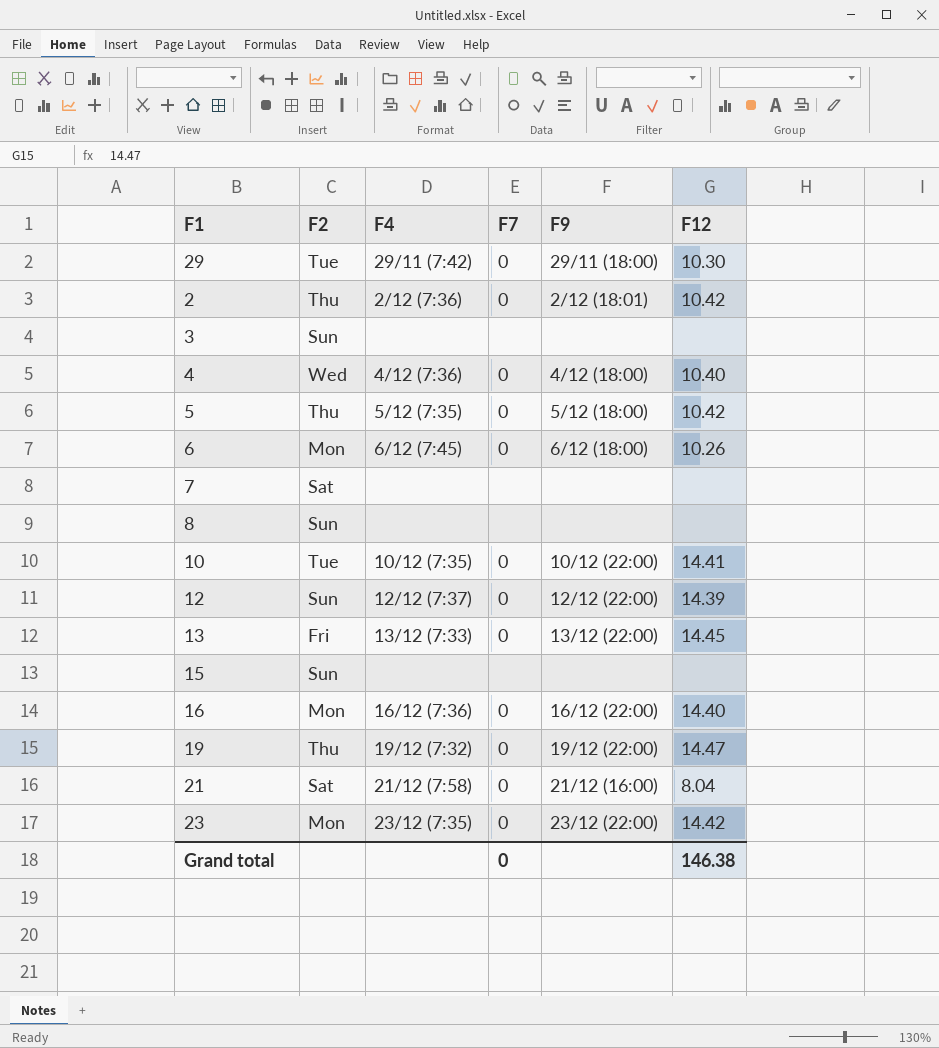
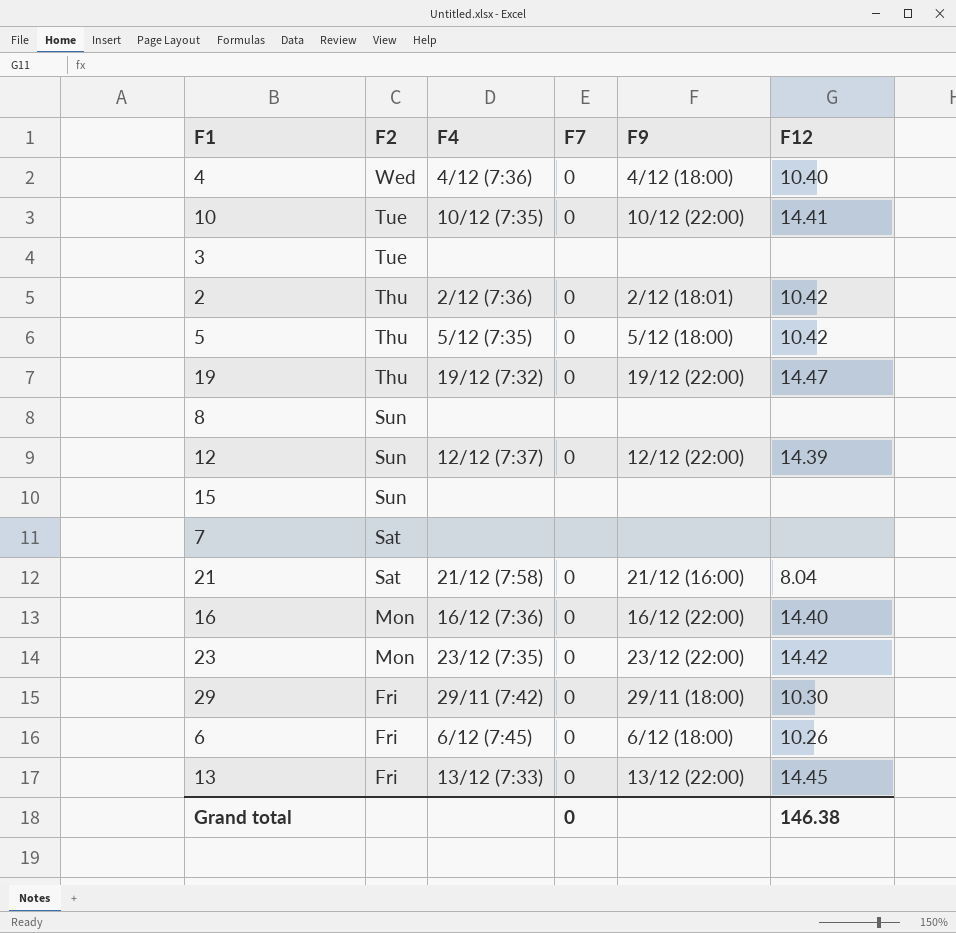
row order: none -> F2 descending
3 | F2: Sun -> Tue
29 | F2: Tue -> Fri
6 | F2: Mon -> Fri

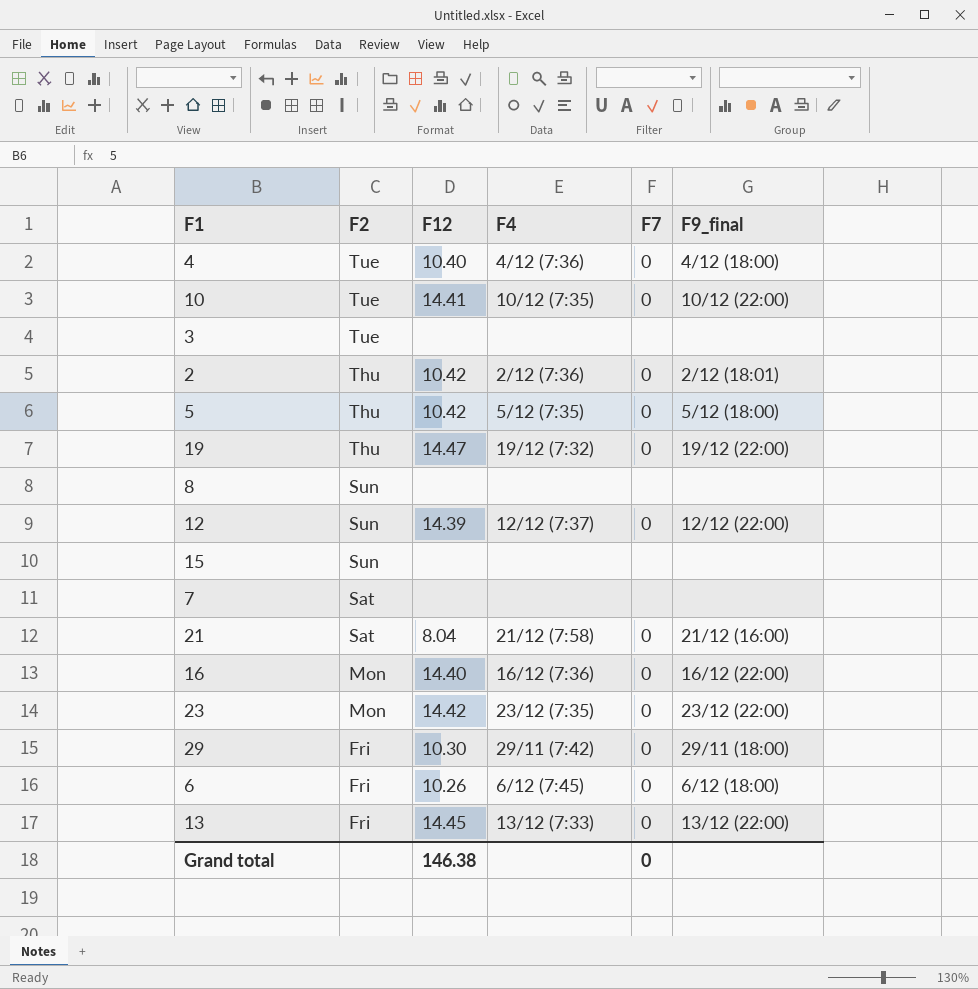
column F12 | position: 6 -> 3
column name: F9 -> F9_final
4 | F2: Wed -> Tue

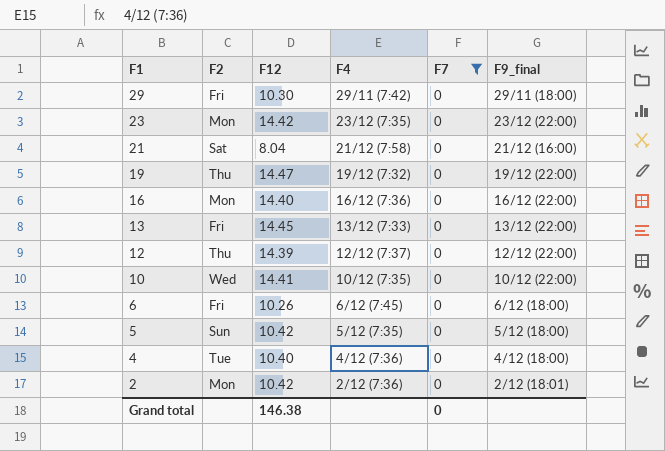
filter: none -> F7 = 0
row order: F2 descending -> F1 descending
12 | F2: Sun -> Thu
10 | F2: Tue -> Wed
5 | F2: Thu -> Sun
2 | F2: Thu -> Mon

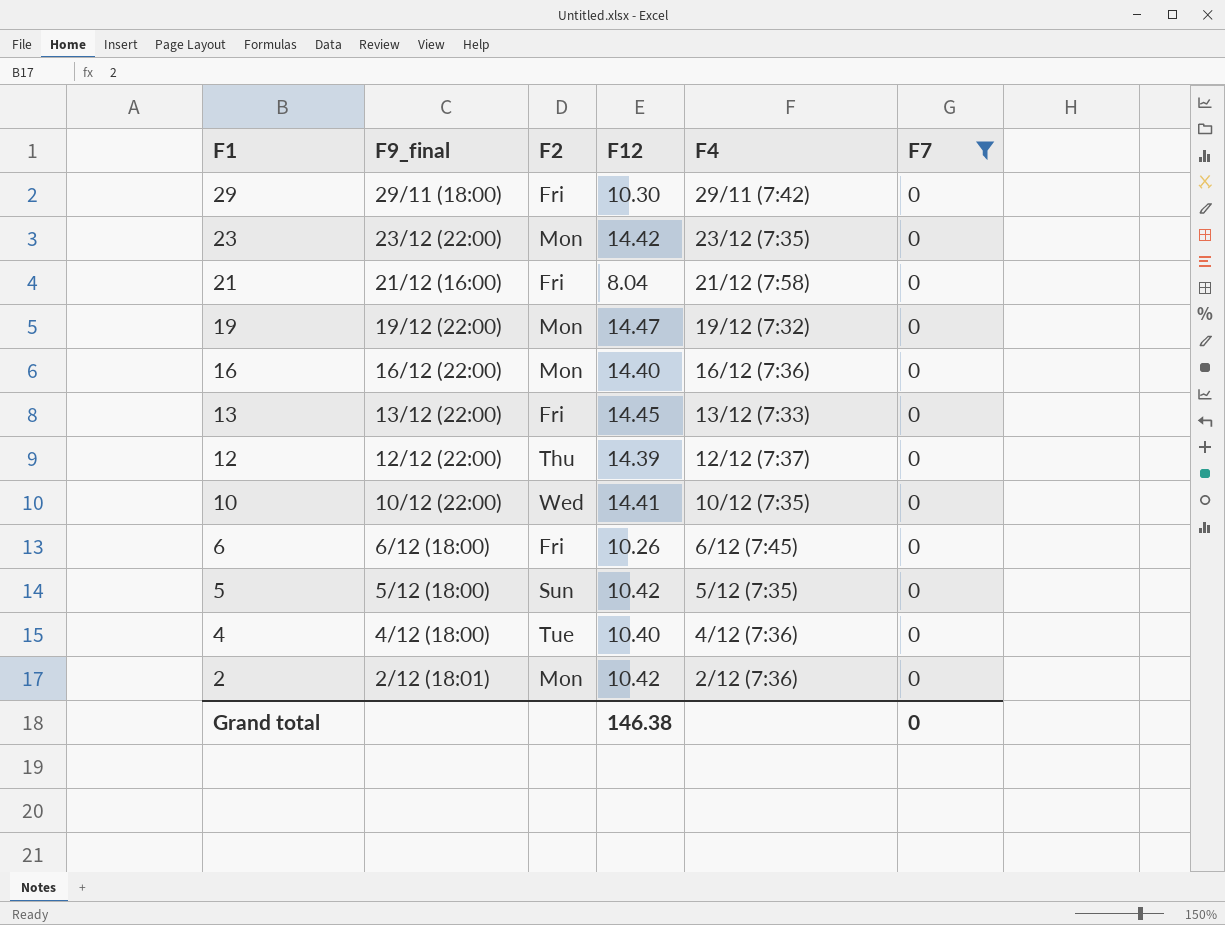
column F9_final | position: 6 -> 2
21 | F2: Sat -> Fri
19 | F2: Thu -> Mon

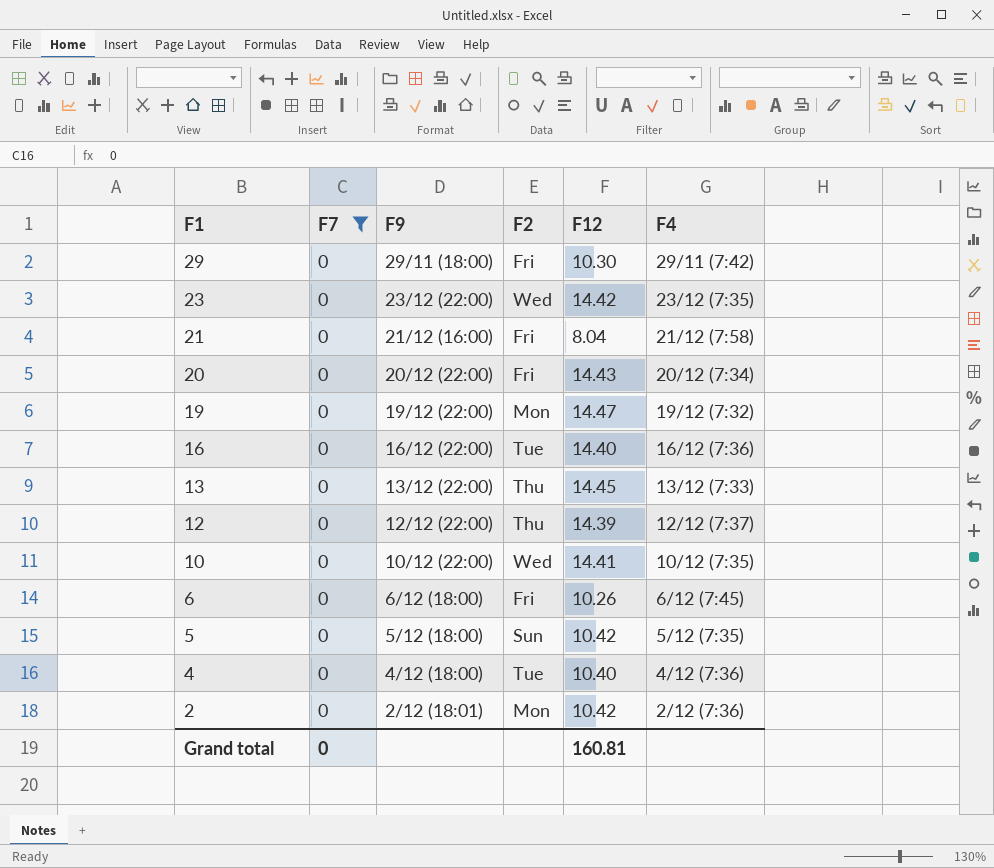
column F7 | position: 6 -> 2
column name: F9_final -> F9
23 | F2: Mon -> Wed
row 20: none -> 0 | 20/12 (22:00) | Fri | 14.43 | 20/12 (7:34)
16 | F2: Mon -> Tue
13 | F2: Fri -> Thu
Grand total | F12: 146.38 -> 160.81

